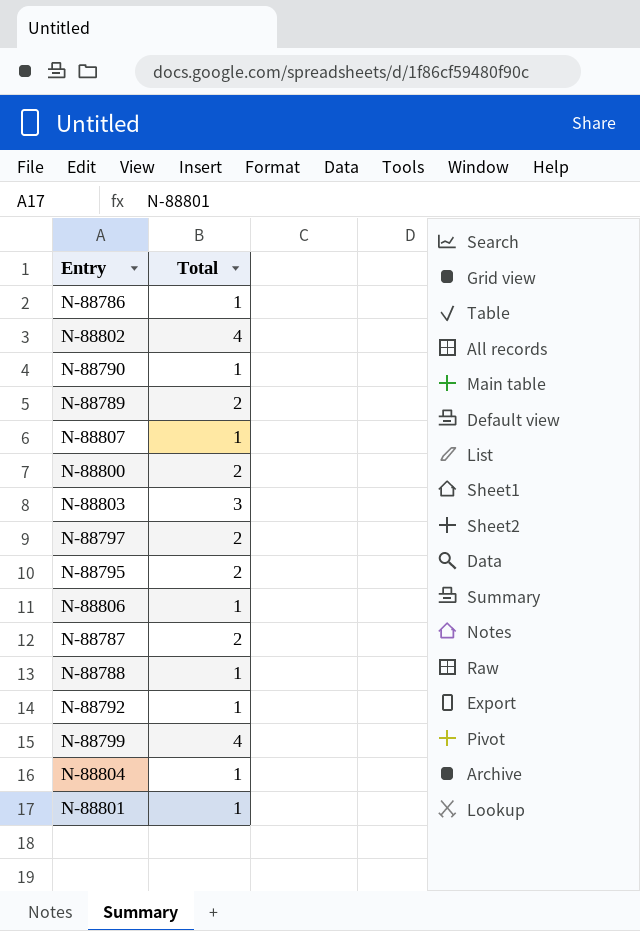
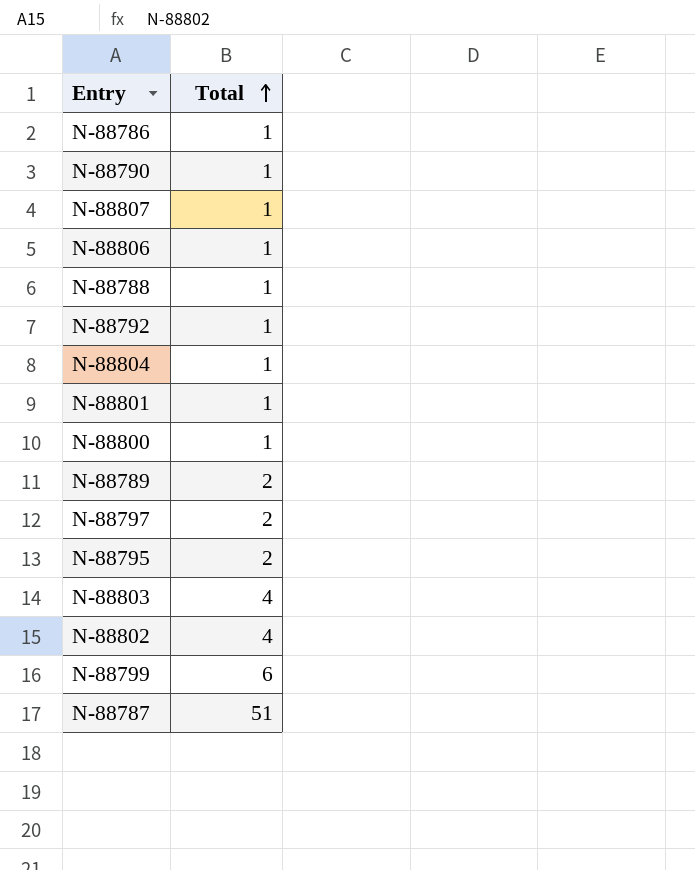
row order: none -> Total ascending
N-88800 | Total: 2 -> 1
N-88803 | Total: 3 -> 4
N-88799 | Total: 4 -> 6
N-88787 | Total: 2 -> 51

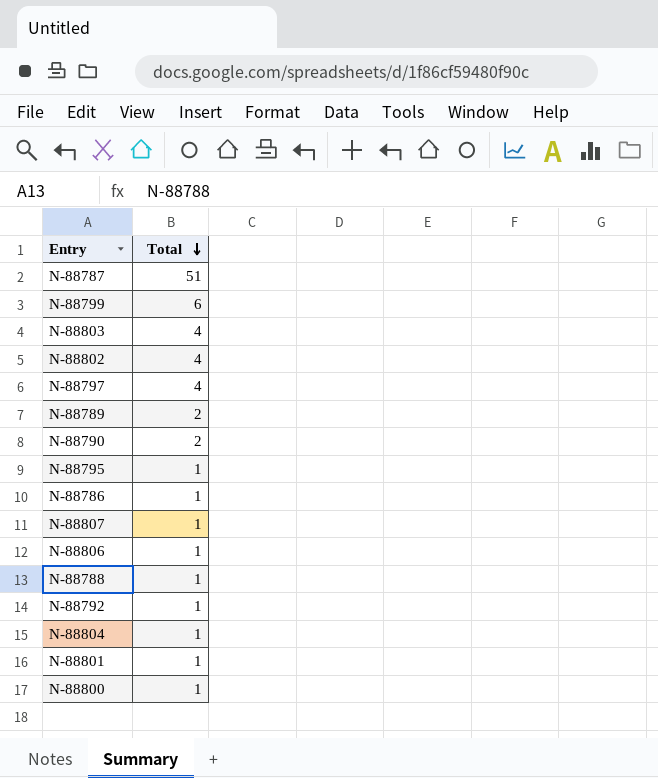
row order: Total ascending -> Total descending
N-88797 | Total: 2 -> 4
N-88790 | Total: 1 -> 2
N-88795 | Total: 2 -> 1

